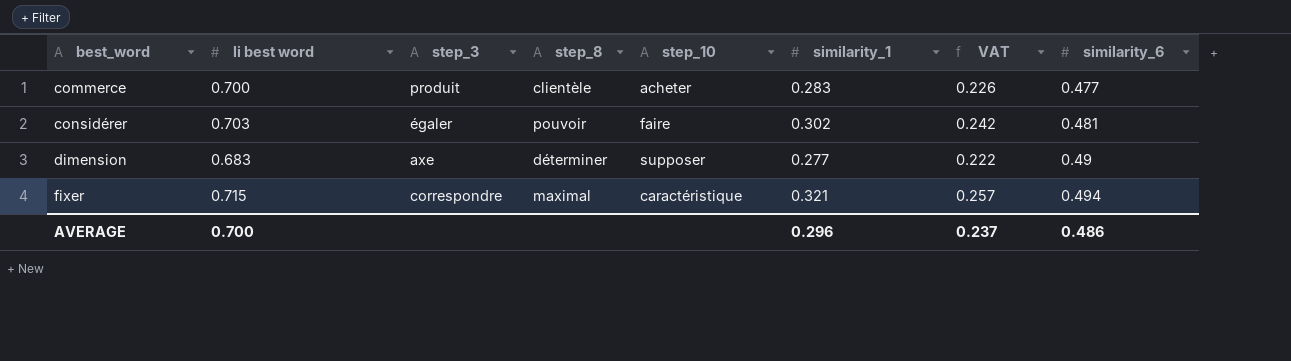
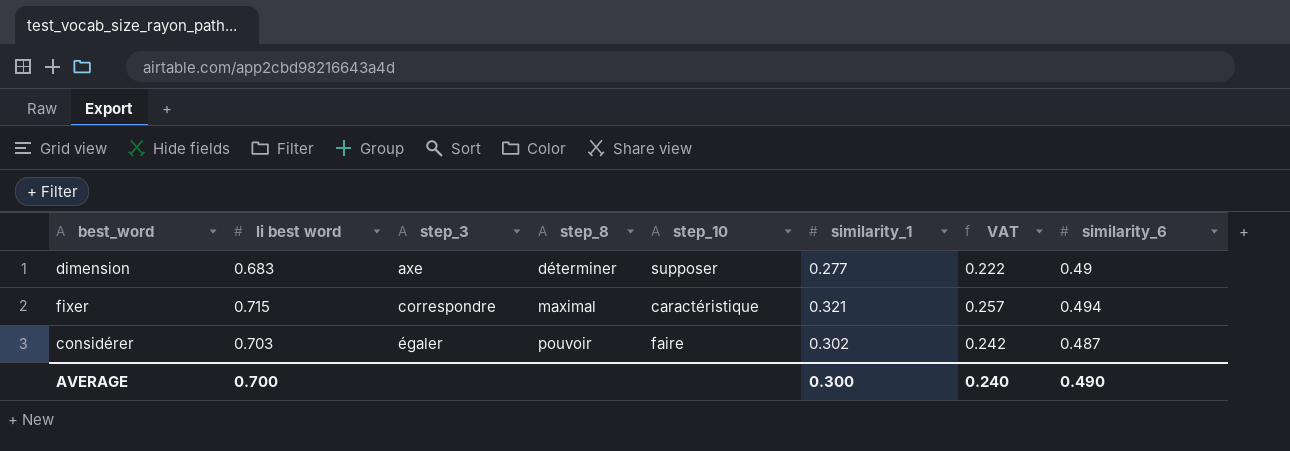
row order: best_word ascending -> step_3 ascending
row commerce: 0.700 | produit | clientèle | acheter | 0.283 | 0.226 | 0.477 -> none
considérer | similarity_6: 0.481 -> 0.487
AVERAGE | similarity_1: 0.296 -> 0.300
AVERAGE | VAT: 0.237 -> 0.240
AVERAGE | similarity_6: 0.486 -> 0.490

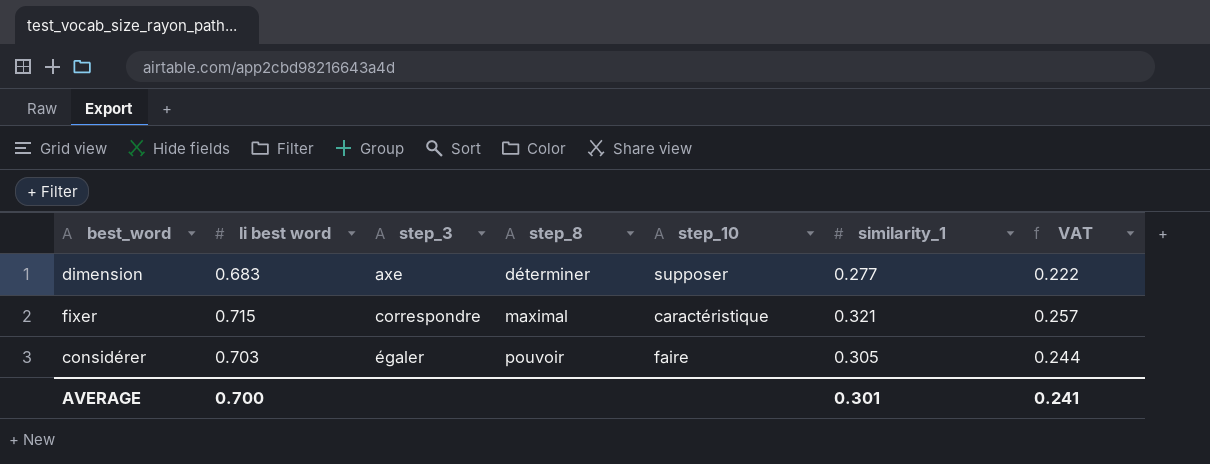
column similarity_6 | position: 8 -> none
considérer | similarity_1: 0.302 -> 0.305
considérer | VAT: 0.242 -> 0.244
AVERAGE | similarity_1: 0.300 -> 0.301
AVERAGE | VAT: 0.240 -> 0.241

